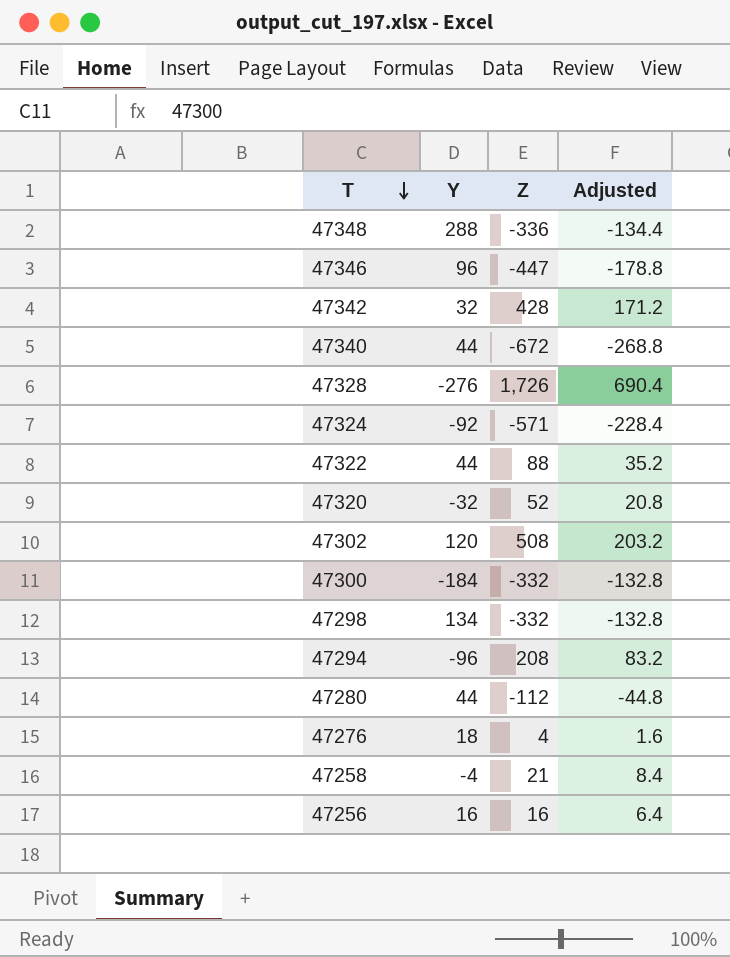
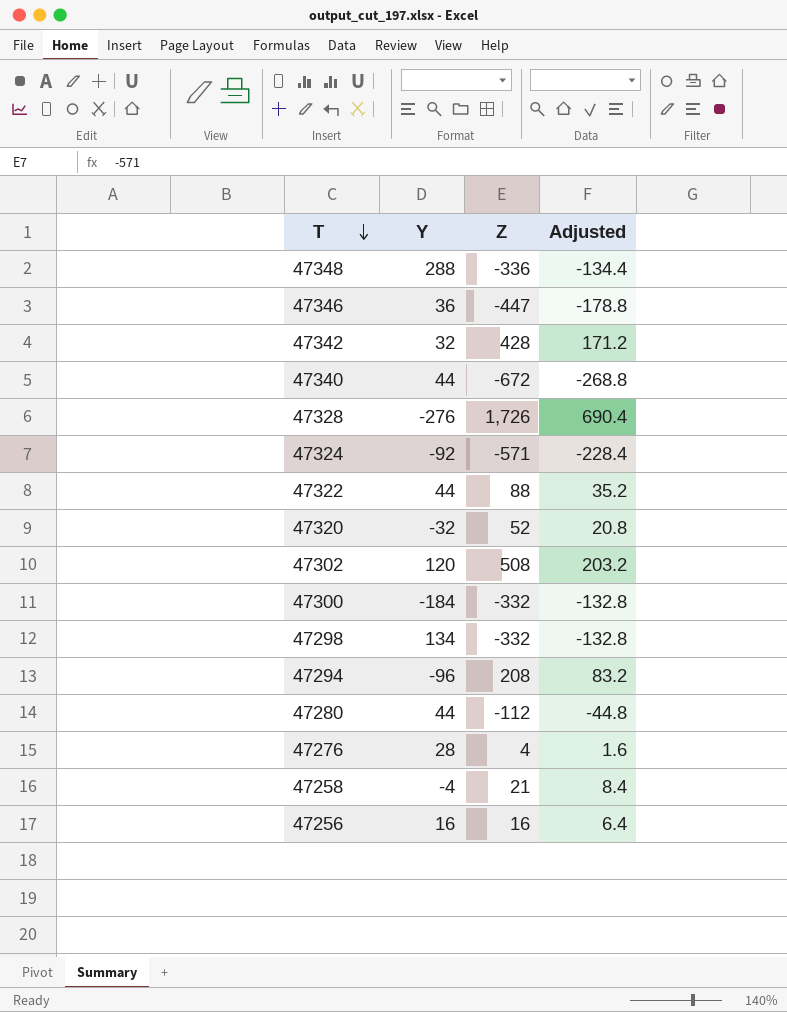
47346 | Y: 96 -> 36
47276 | Y: 18 -> 28

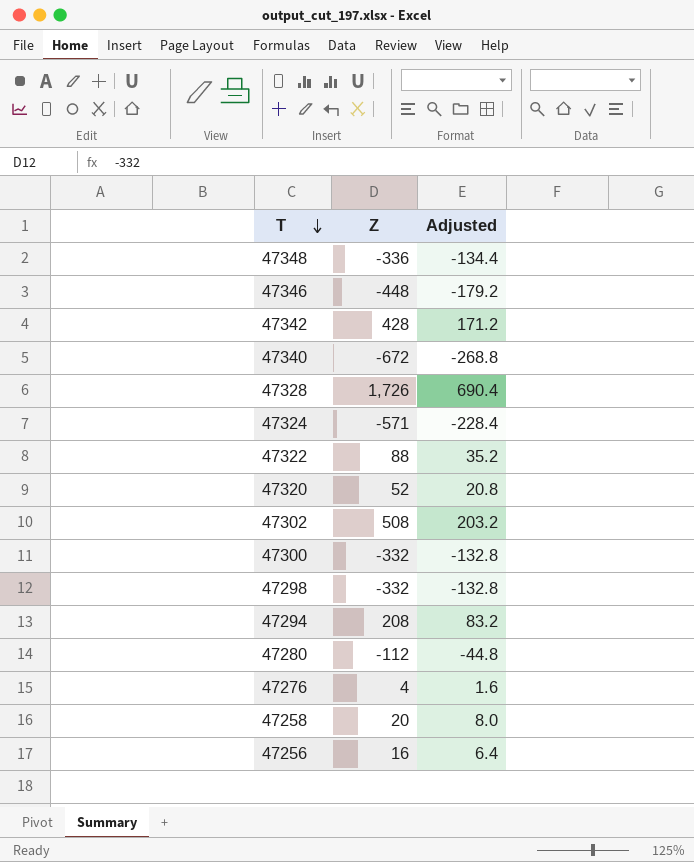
column Y | position: 2 -> none
47346 | Z: -447 -> -448
47346 | Adjusted: -178.8 -> -179.2
47258 | Z: 21 -> 20
47258 | Adjusted: 8.4 -> 8.0

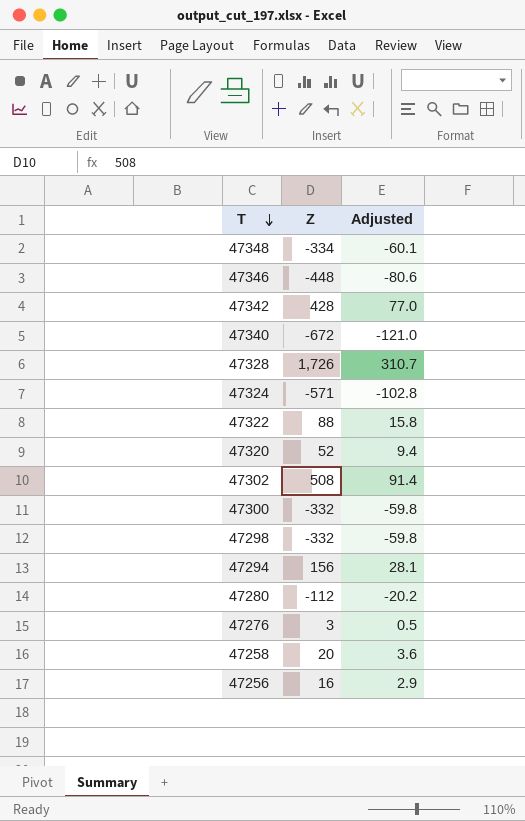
column Adjusted | formula: [Z] * 0.4 -> [Z] * 0.18
47348 | Z: -336 -> -334
47294 | Z: 208 -> 156
47276 | Z: 4 -> 3

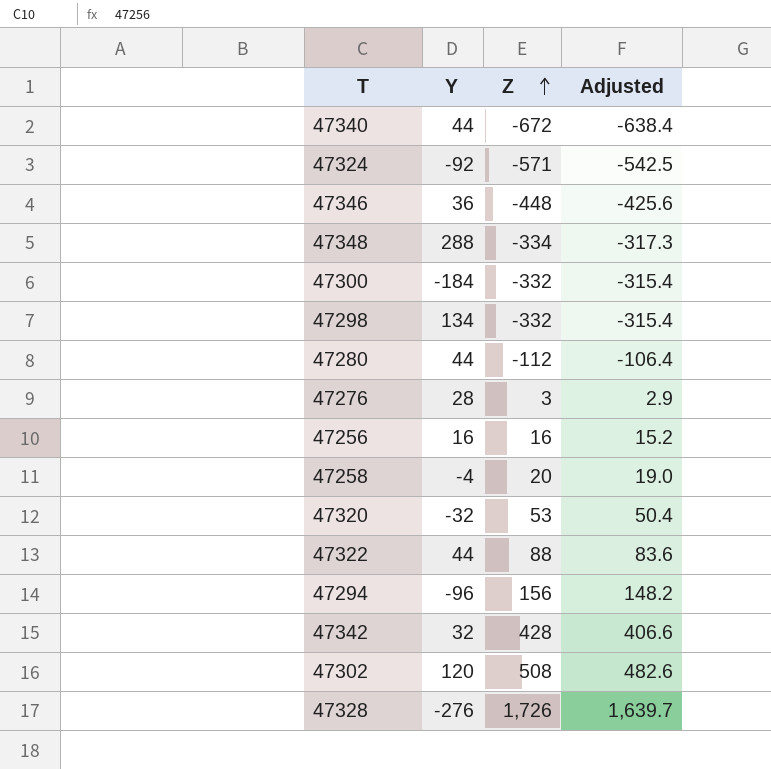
row order: T descending -> Z ascending
column Y | position: none -> 2
column Adjusted | formula: [Z] * 0.18 -> [Z] * 0.95
47320 | Z: 52 -> 53

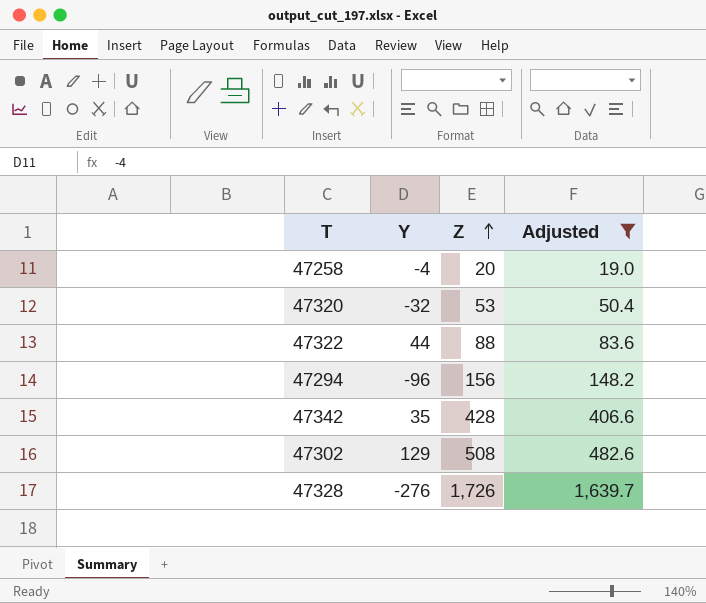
filter: none -> Adjusted >= 19.0
47342 | Y: 32 -> 35
47302 | Y: 120 -> 129

